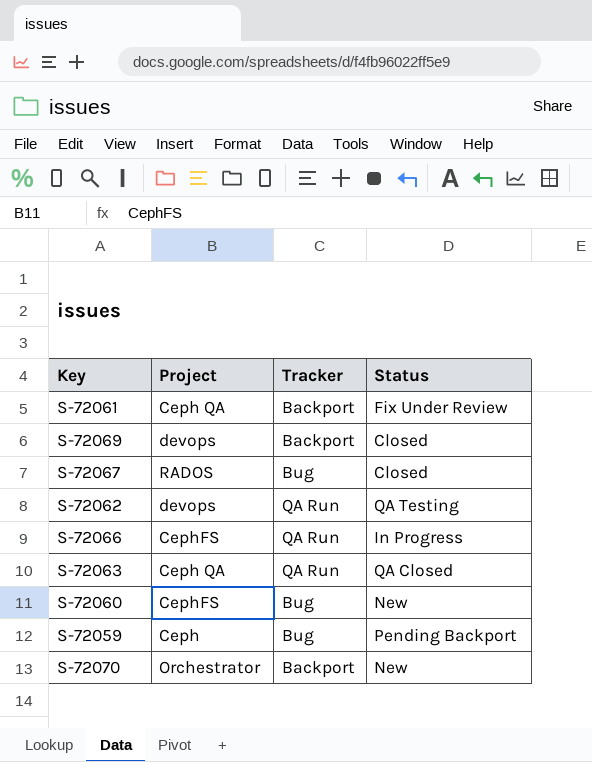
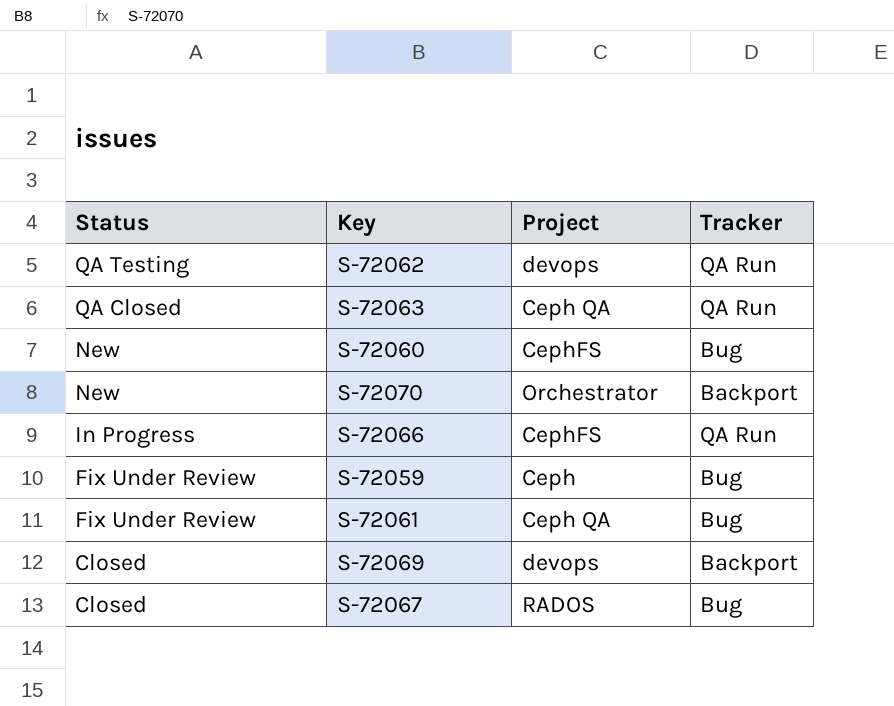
row order: none -> Status descending
column Status | position: 4 -> 1
S-72059 | Status: Pending Backport -> Fix Under Review
S-72061 | Tracker: Backport -> Bug

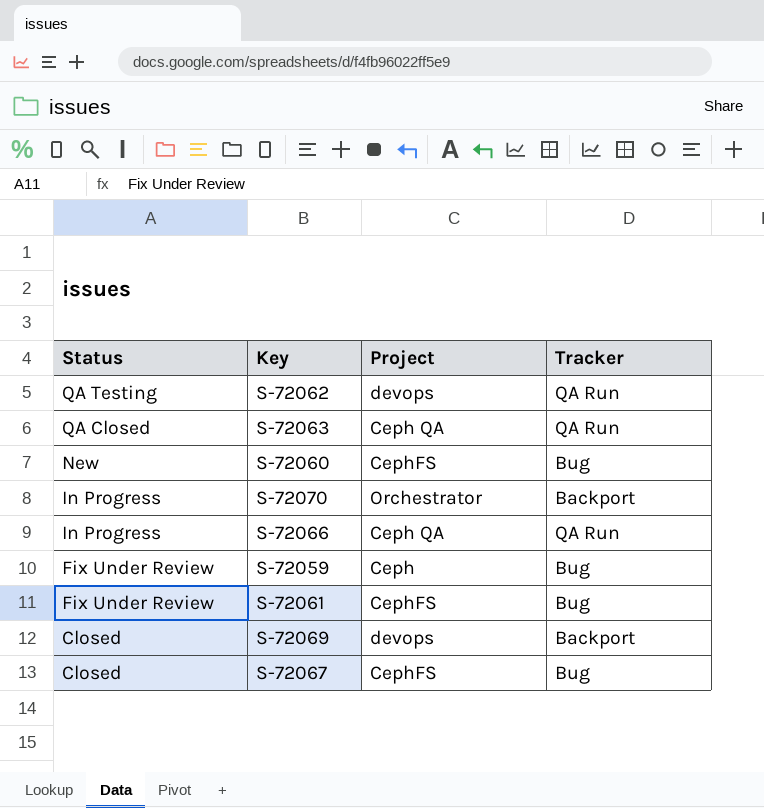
S-72070 | Status: New -> In Progress
S-72066 | Project: CephFS -> Ceph QA
S-72061 | Project: Ceph QA -> CephFS
S-72067 | Project: RADOS -> CephFS

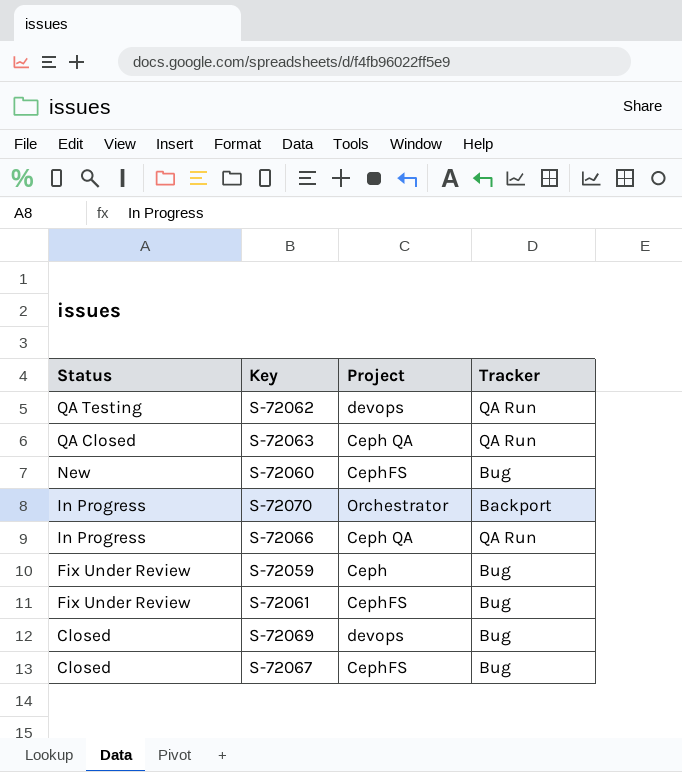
S-72069 | Tracker: Backport -> Bug

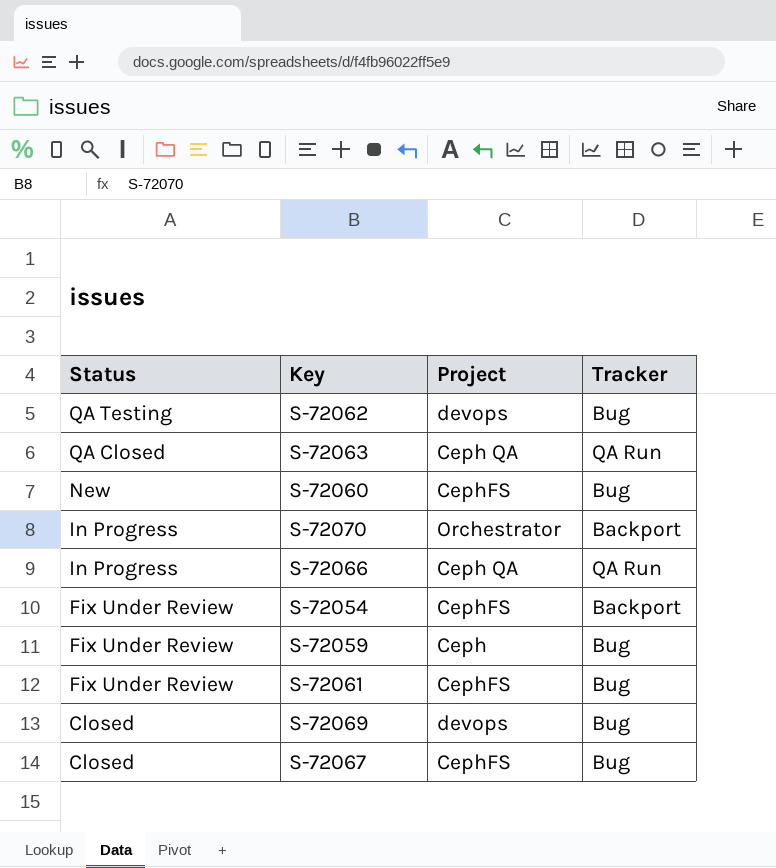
S-72062 | Tracker: QA Run -> Bug
row S-72054: none -> Fix Under Review | CephFS | Backport

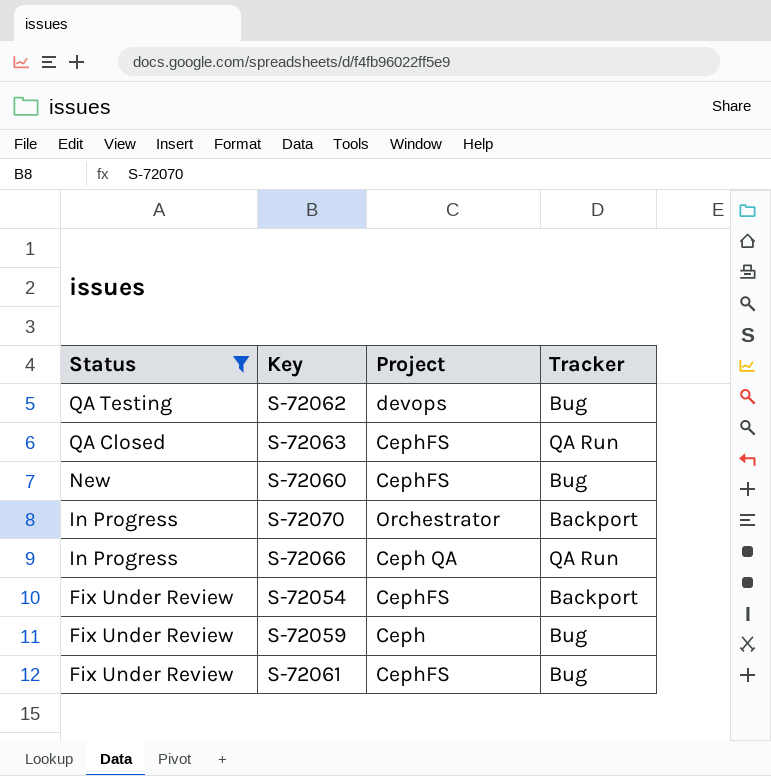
filter: none -> Status != Closed
S-72063 | Project: Ceph QA -> CephFS

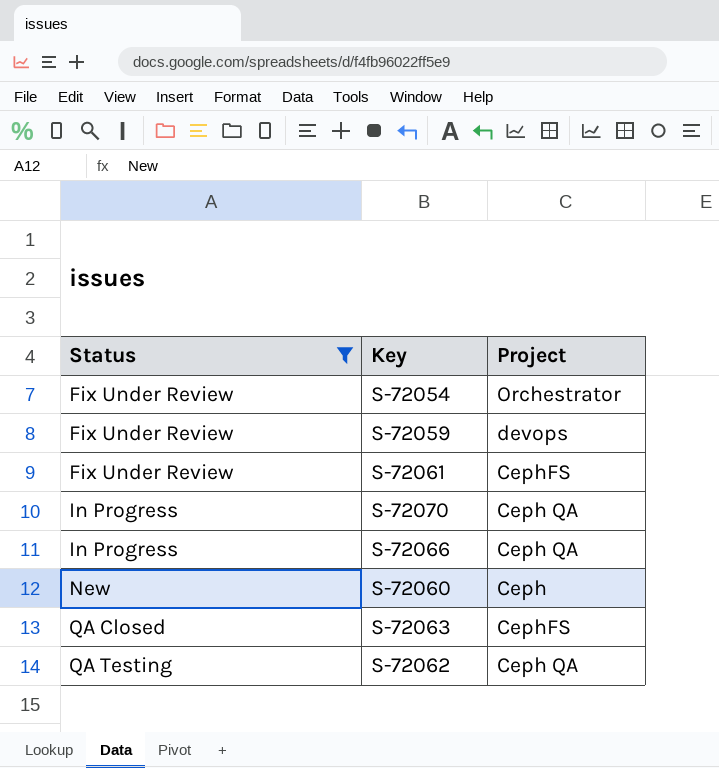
row order: Status descending -> Status ascending
column Tracker | position: 4 -> none
S-72054 | Project: CephFS -> Orchestrator
S-72059 | Project: Ceph -> devops
S-72070 | Project: Orchestrator -> Ceph QA
S-72060 | Project: CephFS -> Ceph
S-72062 | Project: devops -> Ceph QA

